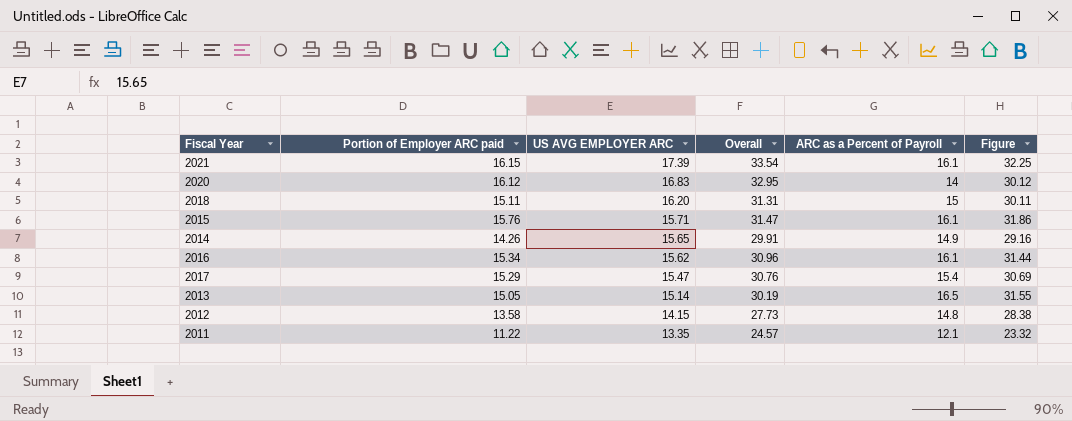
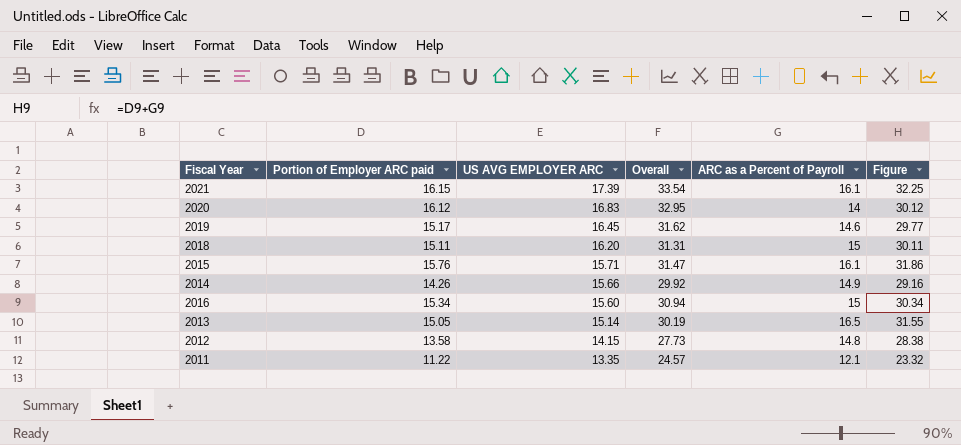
row 2017: 15.29 | 15.47 | 30.76 | 15.4 | 30.69 -> none
row 2019: none -> 15.17 | 16.45 | 31.62 | 14.6 | 29.77
2014 | US AVG EMPLOYER ARC: 15.65 -> 15.66
2014 | Overall: 29.91 -> 29.92
2016 | US AVG EMPLOYER ARC: 15.62 -> 15.60
2016 | Overall: 30.96 -> 30.94
2016 | ARC as a Percent of Payroll: 16.1 -> 15
2016 | Figure: 31.44 -> 30.34

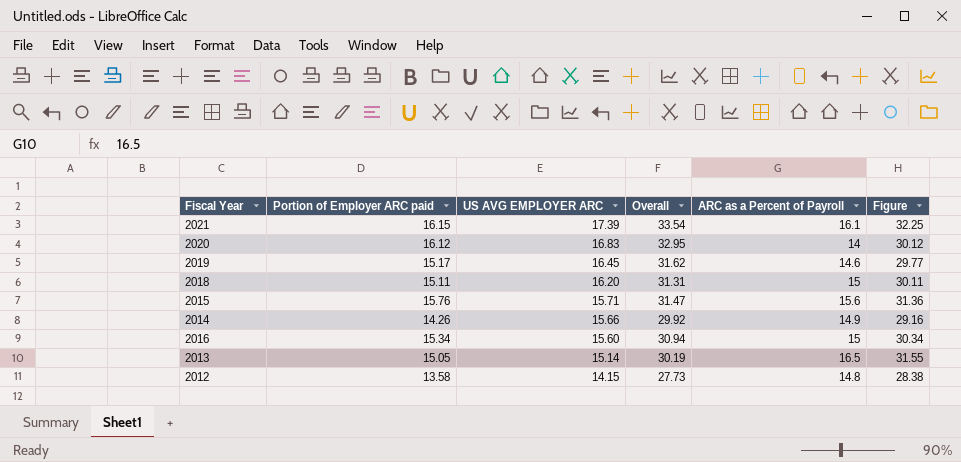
row 2011: 11.22 | 13.35 | 24.57 | 12.1 | 23.32 -> none
2015 | ARC as a Percent of Payroll: 16.1 -> 15.6
2015 | Figure: 31.86 -> 31.36

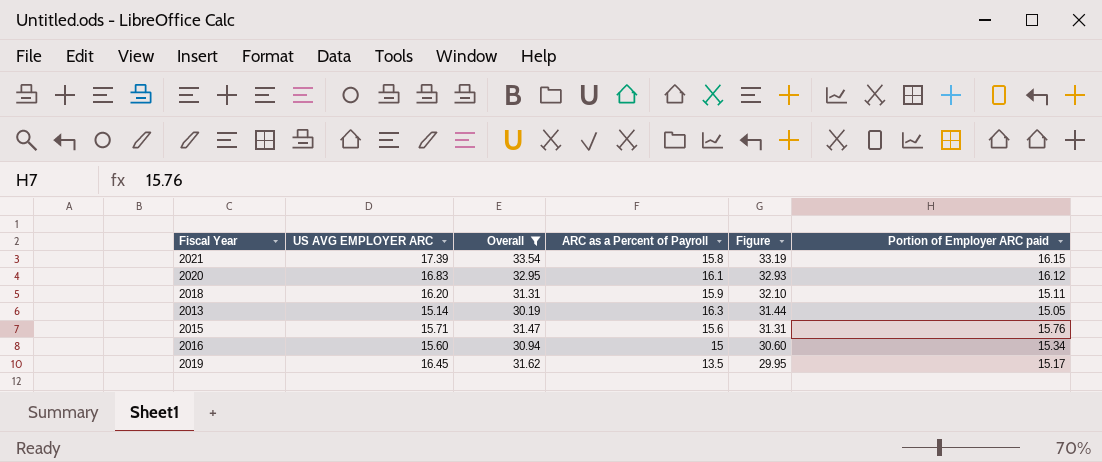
filter: none -> Overall >= 30.19
row order: US AVG EMPLOYER ARC descending -> Figure descending
column Figure | formula: [Portion of Employer ARC paid] + [ARC as a Percent of Payroll] -> [US AVG EMPLOYER ARC] + [ARC as a Percent of Payroll]
column Portion of Employer ARC paid | position: 2 -> 6
2021 | ARC as a Percent of Payroll: 16.1 -> 15.8
2020 | ARC as a Percent of Payroll: 14 -> 16.1
2018 | ARC as a Percent of Payroll: 15 -> 15.9
2013 | ARC as a Percent of Payroll: 16.5 -> 16.3
2019 | ARC as a Percent of Payroll: 14.6 -> 13.5

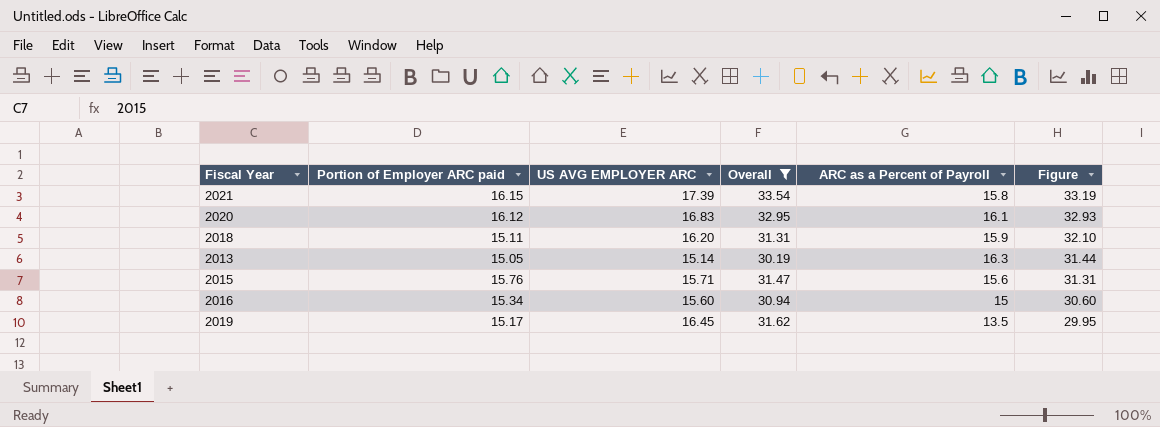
column Portion of Employer ARC paid | position: 6 -> 2

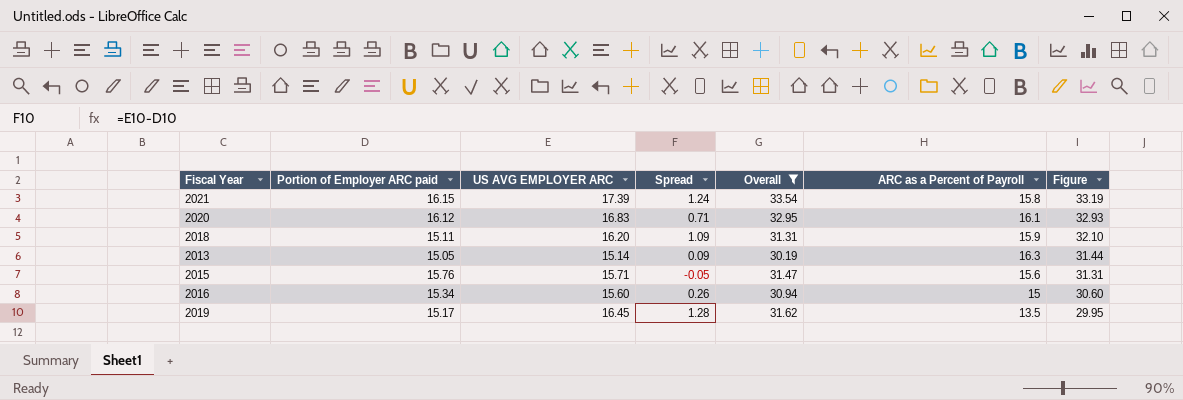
column Spread | formula: none -> [US AVG EMPLOYER ARC] - [Portion of Employer ARC paid]

